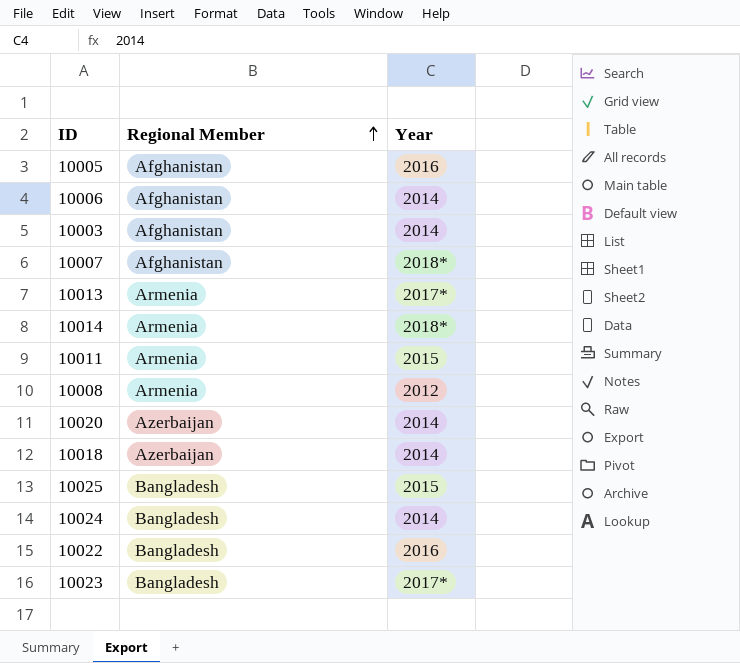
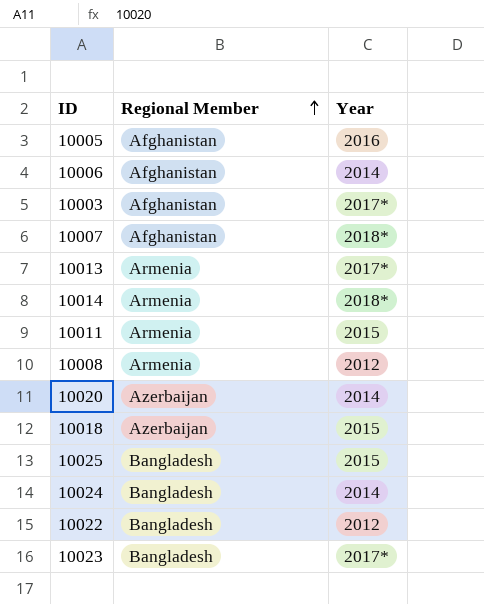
10003 | Year: 2014 -> 2017*
10018 | Year: 2014 -> 2015
10022 | Year: 2016 -> 2012

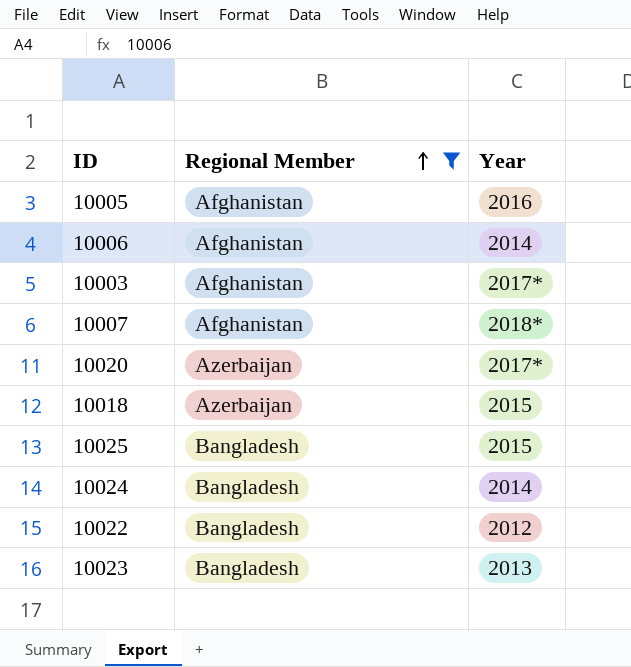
filter: none -> Regional Member != Armenia
10020 | Year: 2014 -> 2017*
10023 | Year: 2017* -> 2013

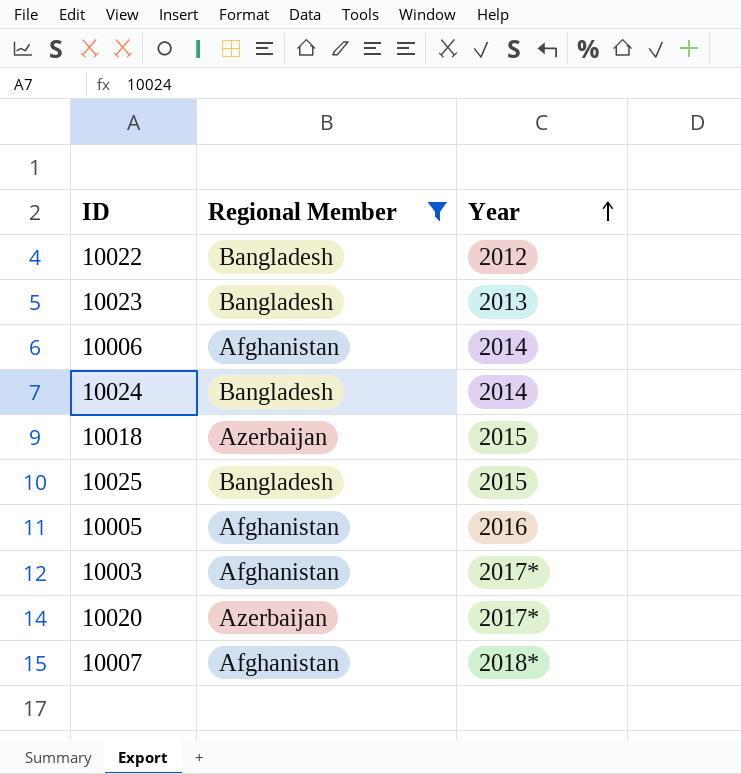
row order: Regional Member ascending -> Year ascending

